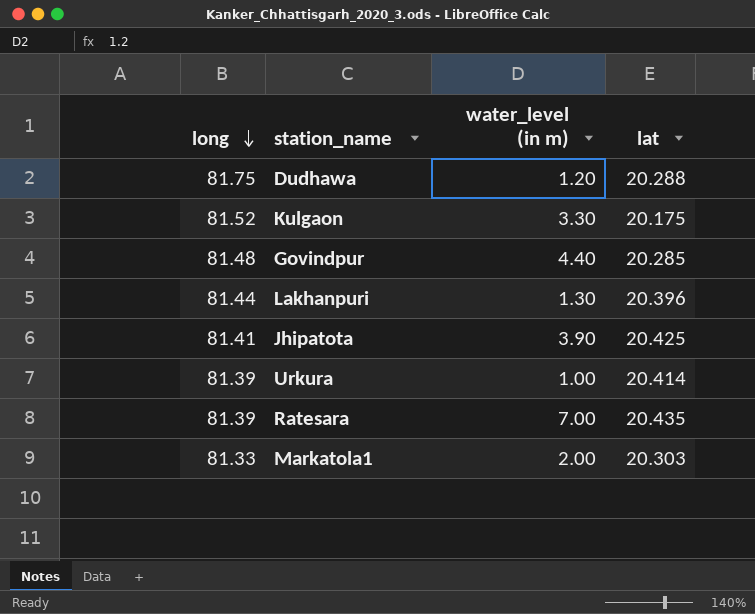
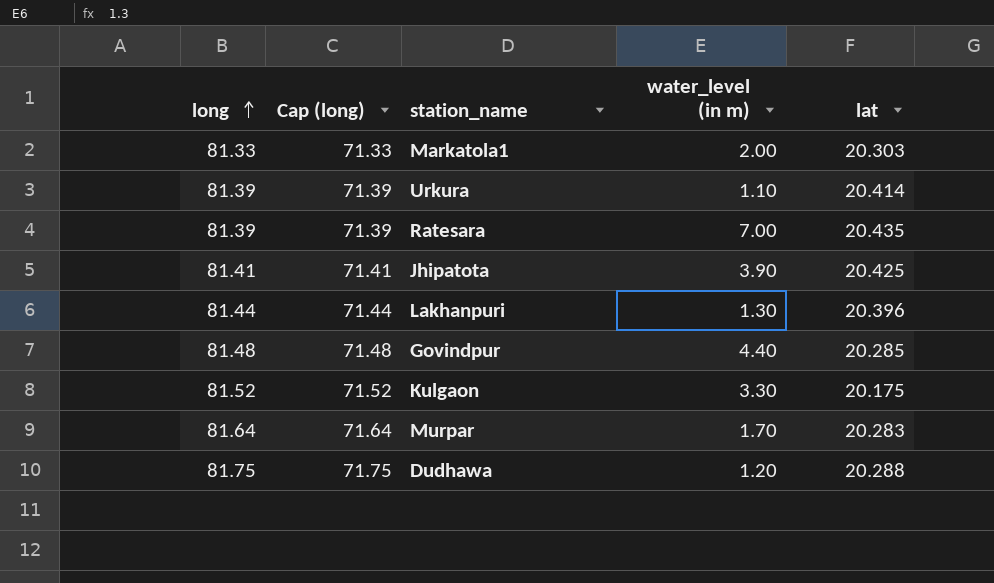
row order: long descending -> long ascending
column Cap (long) | formula: none -> [long] - 10
Urkura | water_level (in m): 1.00 -> 1.10
row Murpar: none -> 81.64 | 71.64 | 1.70 | 20.283

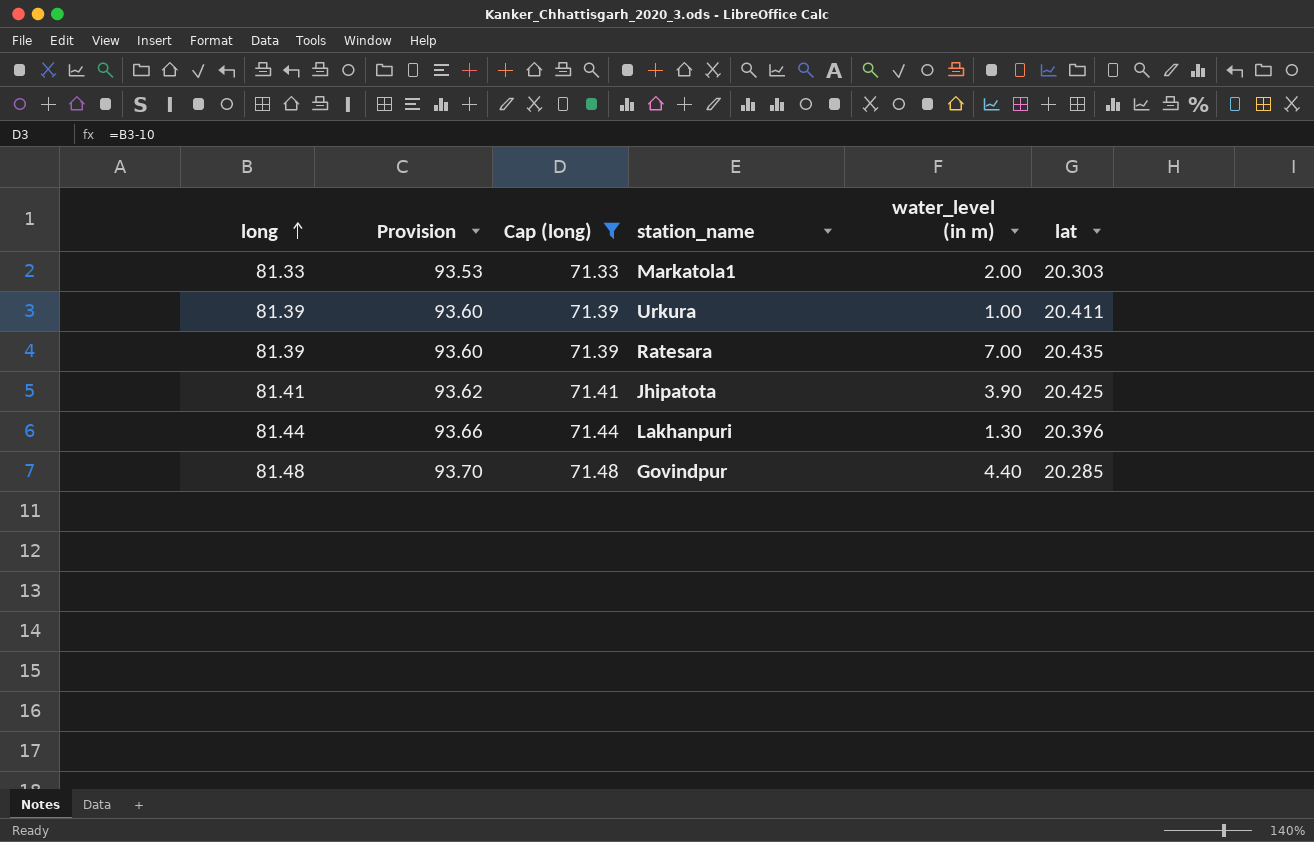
filter: none -> Cap (long) <= 71.48
column Provision | formula: none -> [long] * 1.15
Urkura | water_level (in m): 1.10 -> 1.00
Urkura | lat: 20.414 -> 20.411

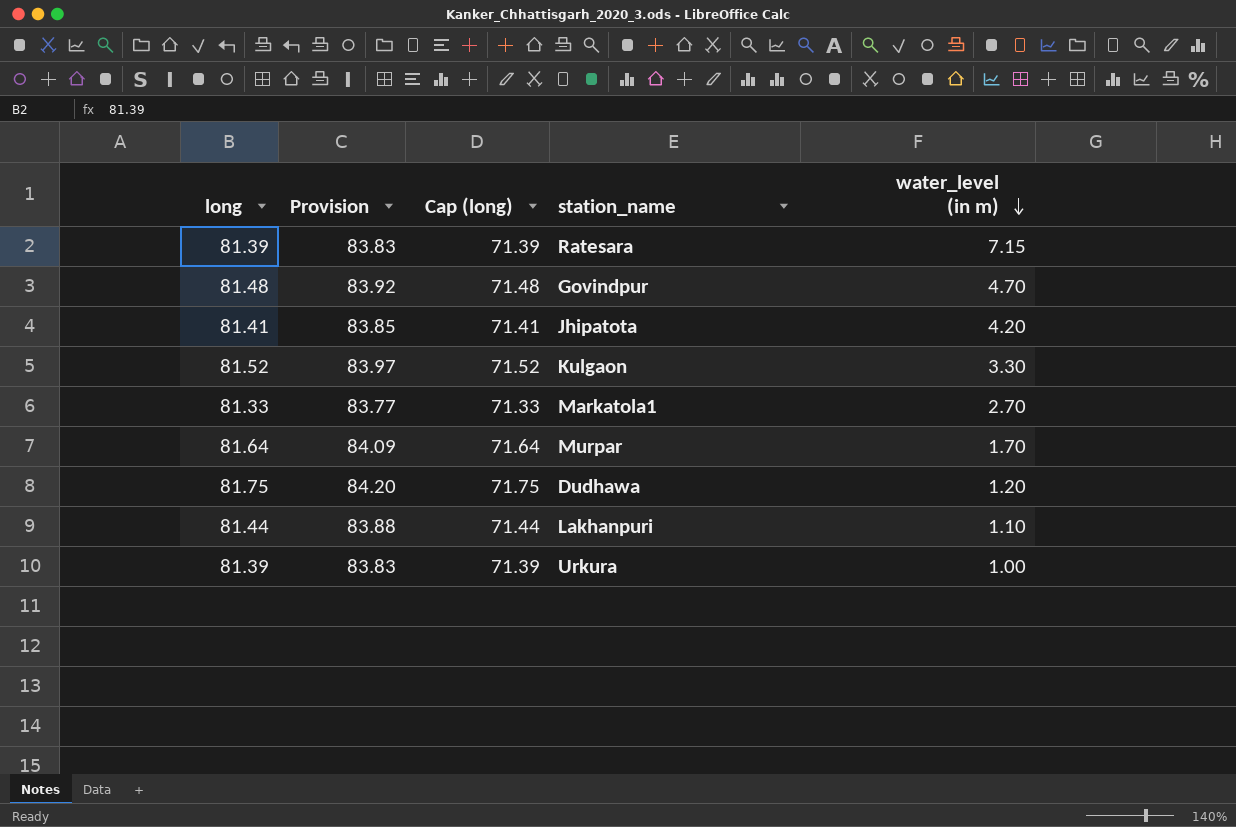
filter: Cap (long) <= 71.48 -> none
row order: long ascending -> water_level (in m) descending
column lat | position: 6 -> none
column Provision | formula: [long] * 1.15 -> [long] * 1.03
Ratesara | water_level (in m): 7.00 -> 7.15
Govindpur | water_level (in m): 4.40 -> 4.70
Jhipatota | water_level (in m): 3.90 -> 4.20
Markatola1 | water_level (in m): 2.00 -> 2.70
Lakhanpuri | water_level (in m): 1.30 -> 1.10

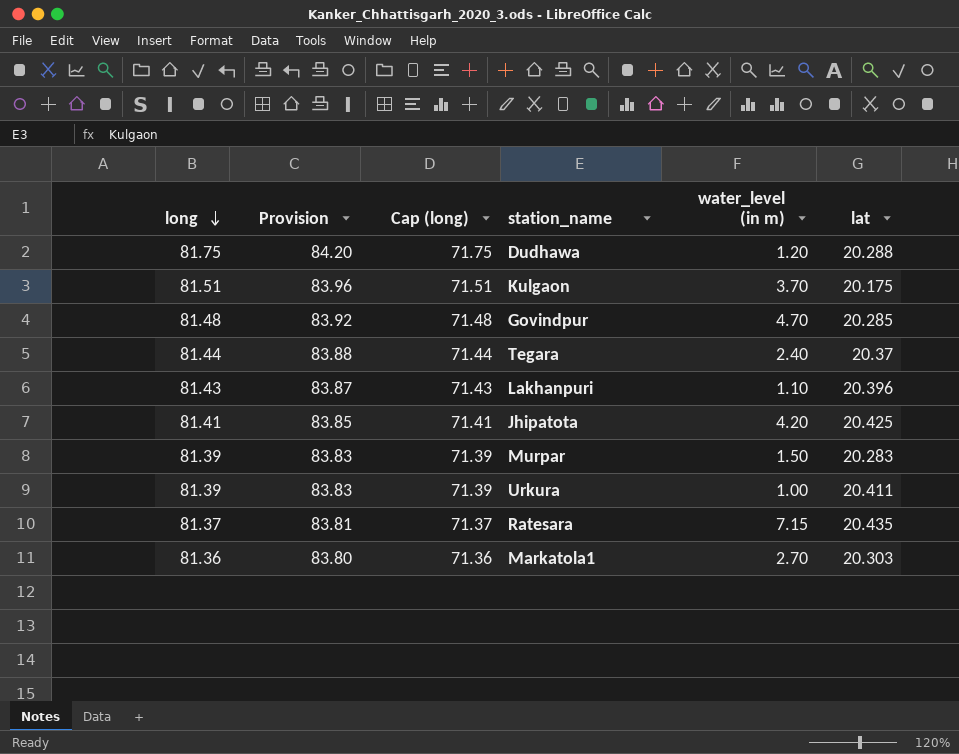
row order: water_level (in m) descending -> long descending
column lat | position: none -> 6
Kulgaon | long: 81.52 -> 81.51
Kulgaon | Provision: 83.97 -> 83.96
Kulgaon | Cap (long): 71.52 -> 71.51
Kulgaon | water_level (in m): 3.30 -> 3.70
row Tegara: none -> 81.44 | 83.88 | 71.44 | 2.40 | 20.37
Lakhanpuri | long: 81.44 -> 81.43
Lakhanpuri | Provision: 83.88 -> 83.87
Lakhanpuri | Cap (long): 71.44 -> 71.43
Murpar | long: 81.64 -> 81.39
Murpar | Provision: 84.09 -> 83.83
Murpar | Cap (long): 71.64 -> 71.39
Murpar | water_level (in m): 1.70 -> 1.50
Ratesara | long: 81.39 -> 81.37
Ratesara | Provision: 83.83 -> 83.81
Ratesara | Cap (long): 71.39 -> 71.37
Markatola1 | long: 81.33 -> 81.36
Markatola1 | Provision: 83.77 -> 83.80
Markatola1 | Cap (long): 71.33 -> 71.36

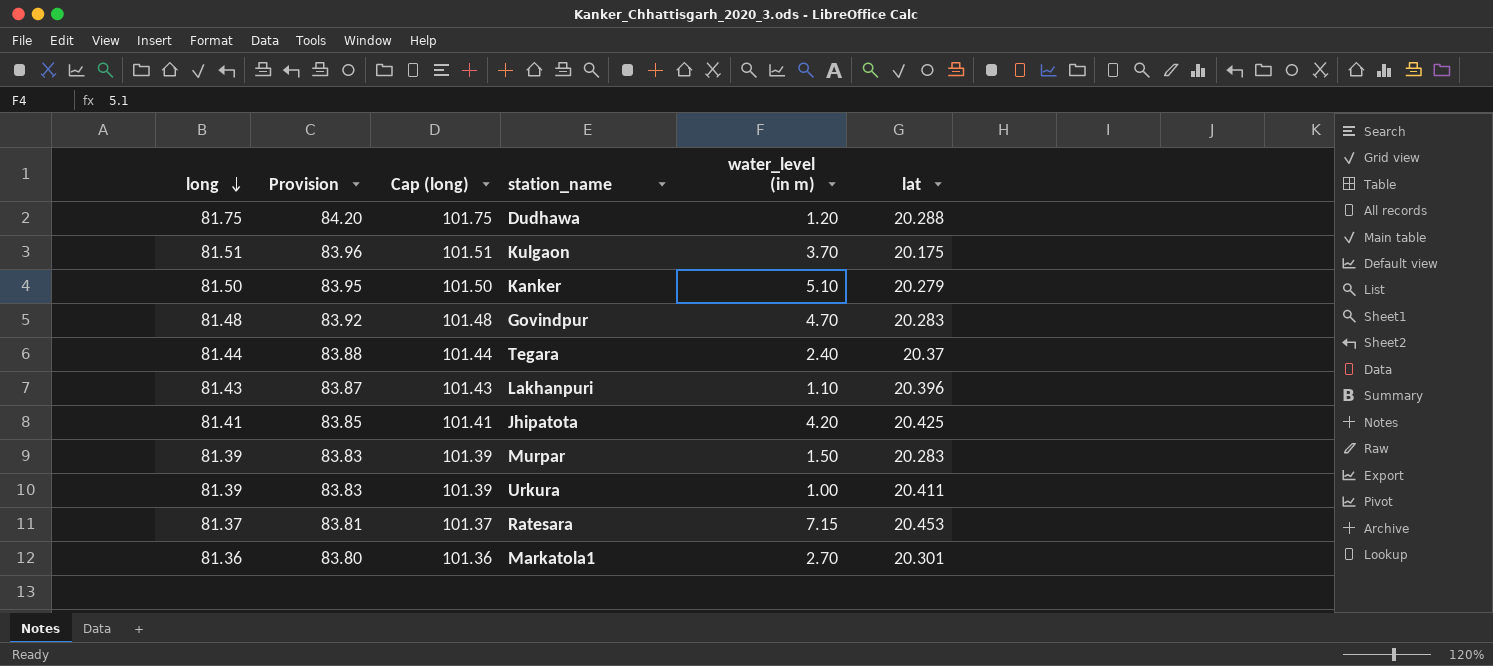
column Cap (long) | formula: [long] - 10 -> [long] + 20
row Kanker: none -> 81.50 | 83.95 | 101.50 | 5.10 | 20.279
Govindpur | lat: 20.285 -> 20.283
Ratesara | lat: 20.435 -> 20.453
Markatola1 | lat: 20.303 -> 20.301

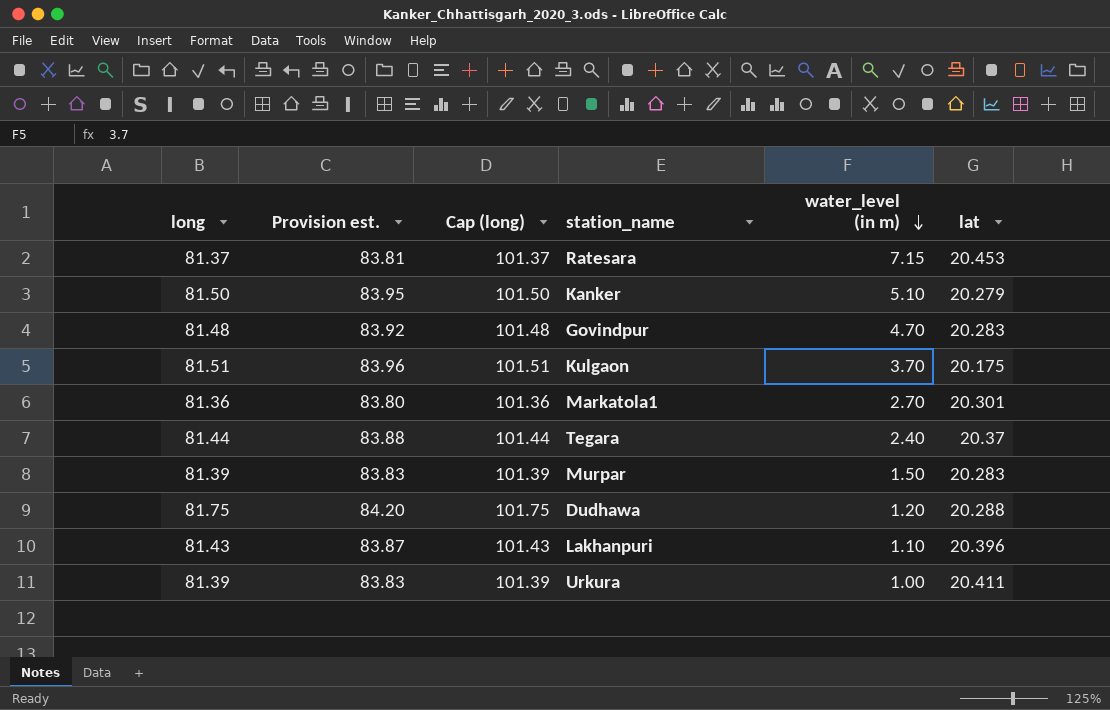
row order: long descending -> water_level (in m) descending
column name: Provision -> Provision est.
row Jhipatota: 81.41 | 83.85 | 101.41 | 4.20 | 20.425 -> none

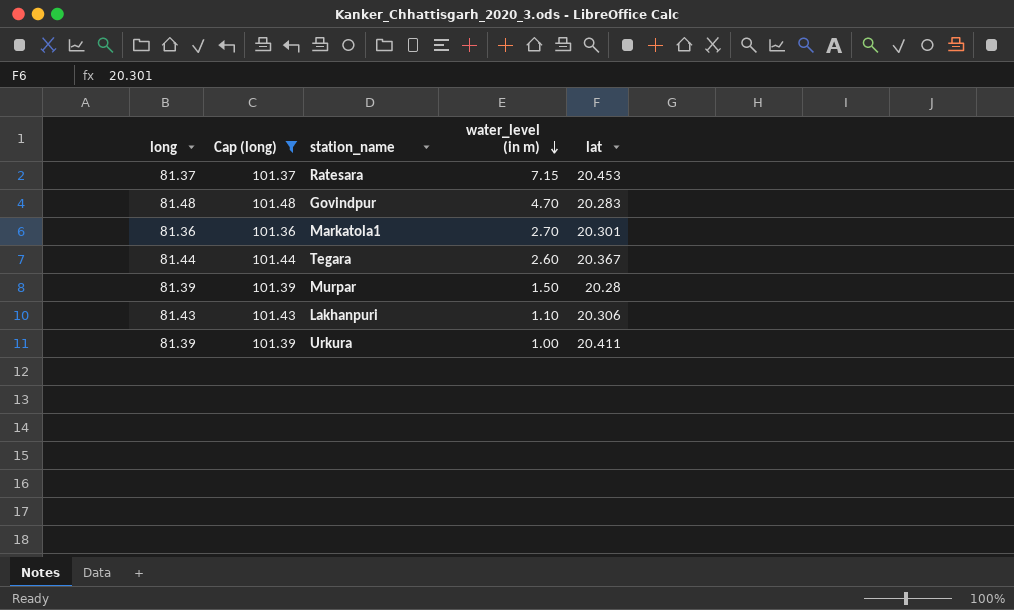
filter: none -> Cap (long) <= 101.48
column Provision est. | formula: [long] * 1.03 -> none
Tegara | water_level (in m): 2.40 -> 2.60
Tegara | lat: 20.37 -> 20.367
Murpar | lat: 20.283 -> 20.28
Lakhanpuri | lat: 20.396 -> 20.306

